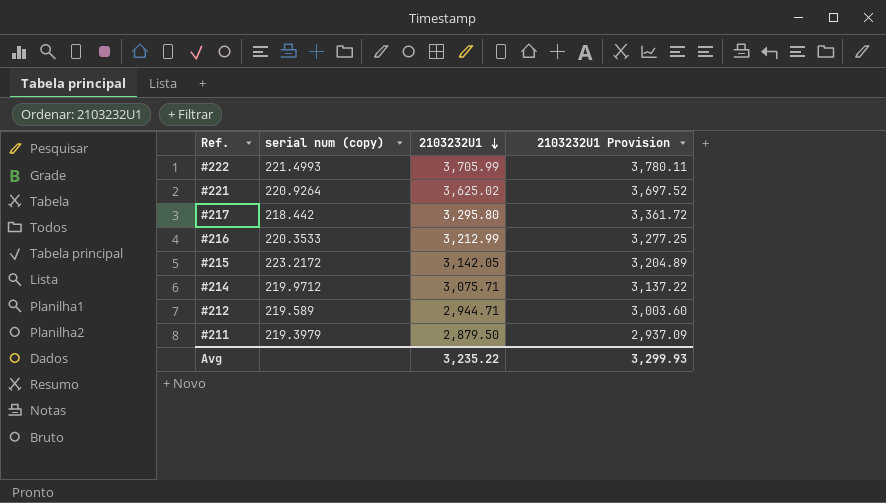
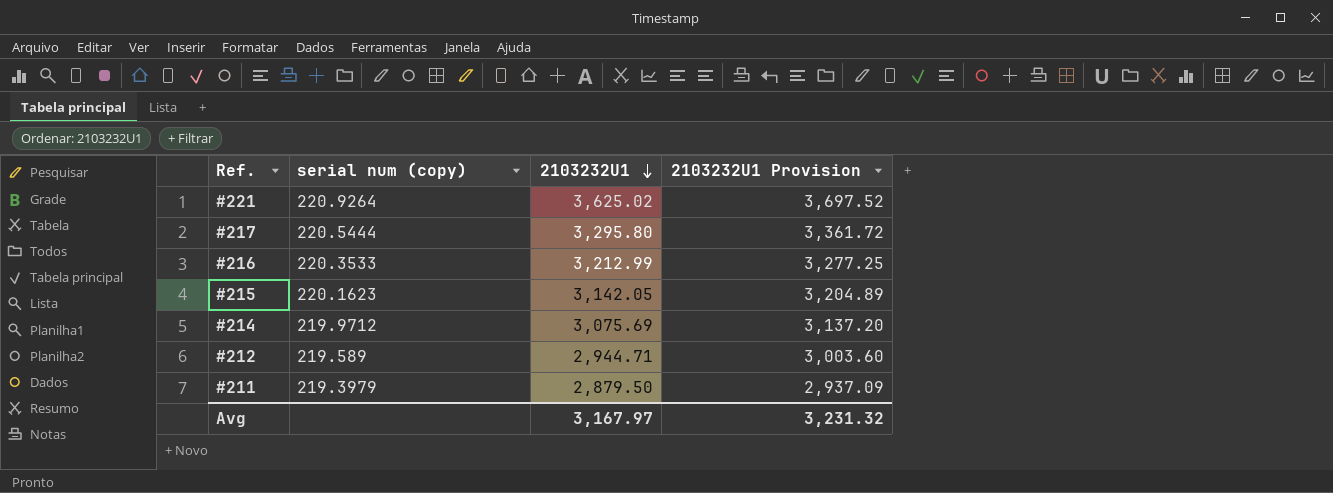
row #222: 221.4993 | 3,705.99 | 3,780.11 -> none
#217 | serial num (copy): 218.442 -> 220.5444
#215 | serial num (copy): 223.2172 -> 220.1623
#214 | 2103232U1: 3,075.71 -> 3,075.69
#214 | 2103232U1 Provision: 3,137.22 -> 3,137.20
Avg | 2103232U1: 3,235.22 -> 3,167.97
Avg | 2103232U1 Provision: 3,299.93 -> 3,231.32

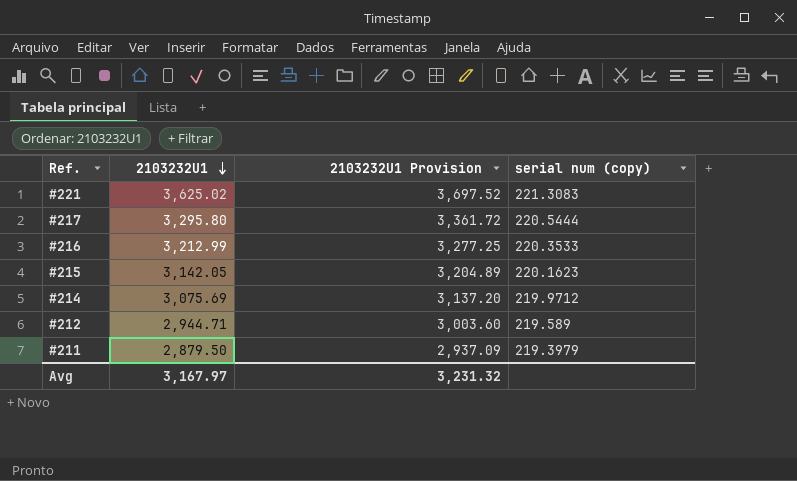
column serial num (copy) | position: 2 -> 4
#221 | serial num (copy): 220.9264 -> 221.3083

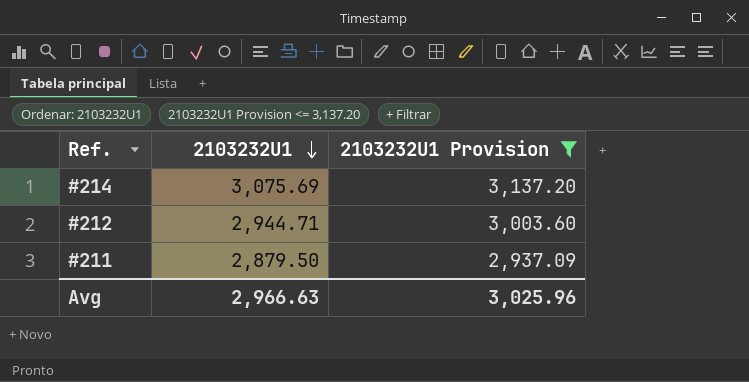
filter: none -> 2103232U1 Provision <= 3,137.20
column serial num (copy) | position: 4 -> none
Avg | 2103232U1: 3,167.97 -> 2,966.63
Avg | 2103232U1 Provision: 3,231.32 -> 3,025.96

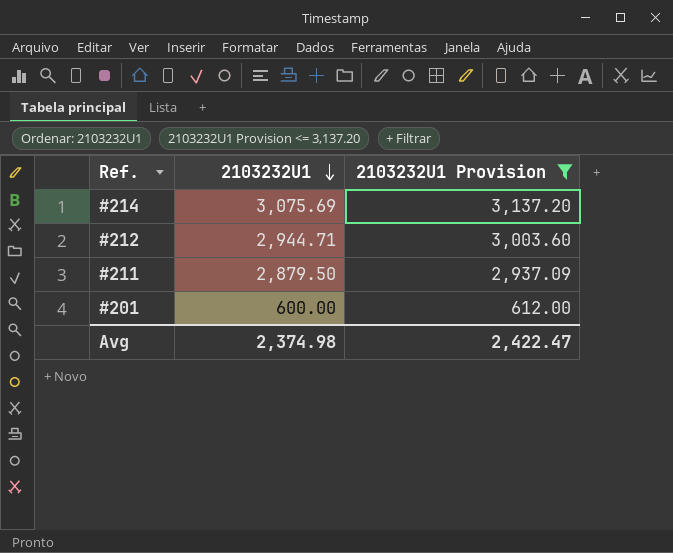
row #201: none -> 600.00 | 612.00
Avg | 2103232U1: 2,966.63 -> 2,374.98
Avg | 2103232U1 Provision: 3,025.96 -> 2,422.47

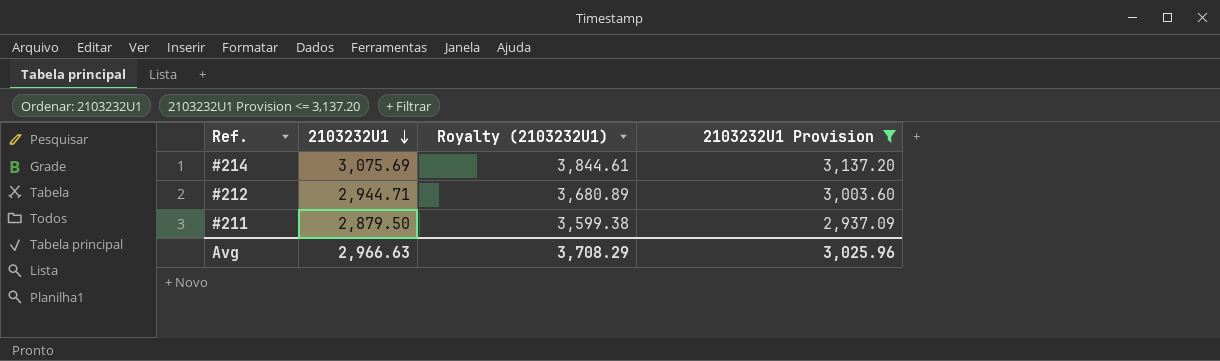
column Royalty (2103232U1) | formula: none -> [2103232U1] * 1.25
row #201: 600.00 | 612.00 -> none
Avg | 2103232U1: 2,374.98 -> 2,966.63
Avg | 2103232U1 Provision: 2,422.47 -> 3,025.96

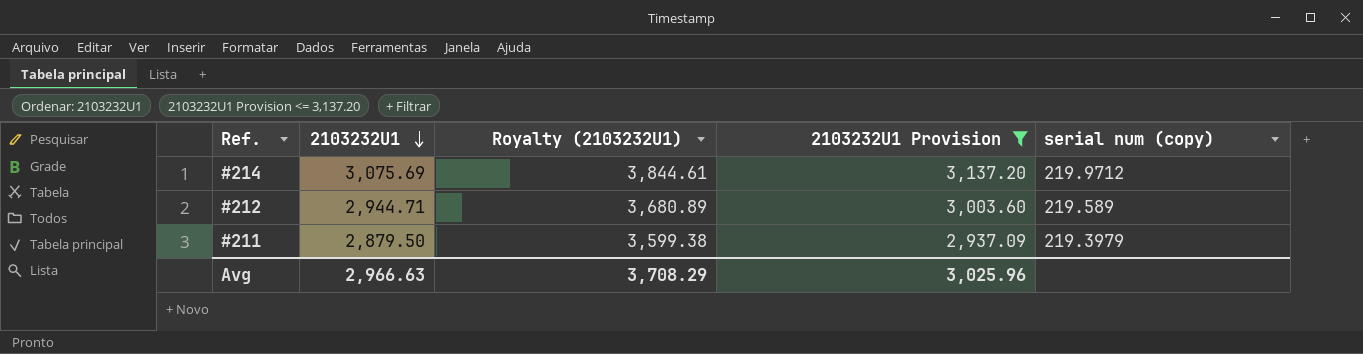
column serial num (copy) | position: none -> 5

